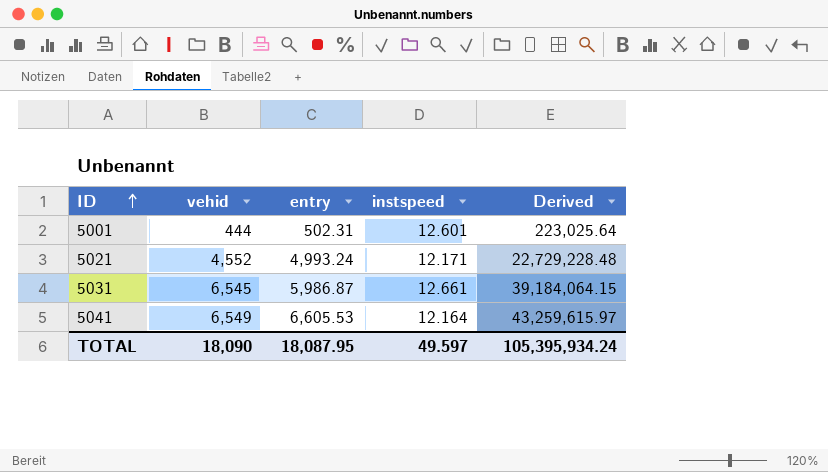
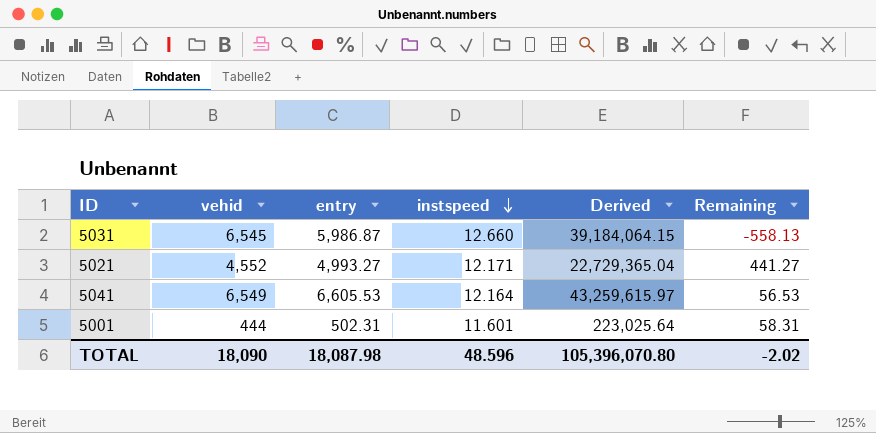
row order: ID ascending -> instspeed descending
column Remaining | formula: none -> [entry] - [vehid]
5031 | instspeed: 12.661 -> 12.660
5021 | entry: 4,993.24 -> 4,993.27
5021 | Derived: 22,729,228.48 -> 22,729,365.04
5001 | instspeed: 12.601 -> 11.601
TOTAL | entry: 18,087.95 -> 18,087.98
TOTAL | instspeed: 49.597 -> 48.596
TOTAL | Derived: 105,395,934.24 -> 105,396,070.80

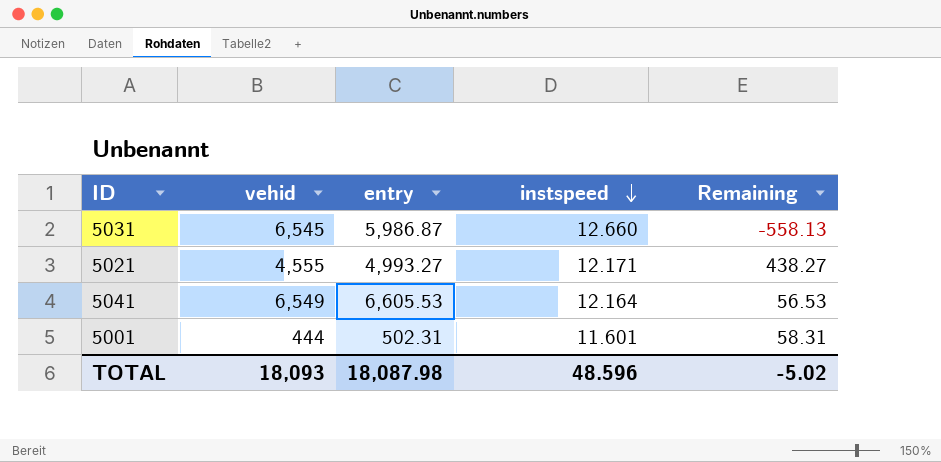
column Derived | formula: [vehid] * [entry] -> none
5021 | vehid: 4,552 -> 4,555
5021 | Remaining: 441.27 -> 438.27
TOTAL | vehid: 18,090 -> 18,093
TOTAL | Remaining: -2.02 -> -5.02

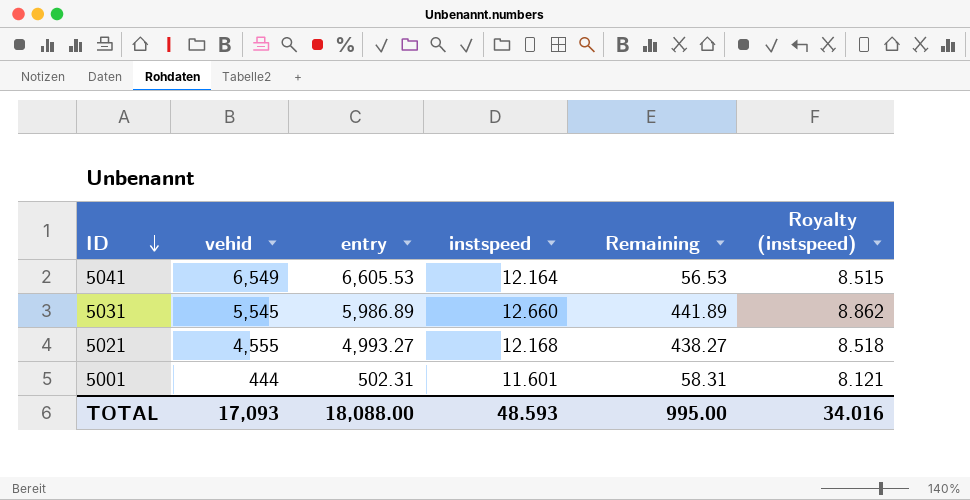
row order: instspeed descending -> ID descending
column Royalty (instspeed) | formula: none -> [instspeed] * 0.7
5031 | vehid: 6,545 -> 5,545
5031 | entry: 5,986.87 -> 5,986.89
5031 | Remaining: -558.13 -> 441.89
5021 | instspeed: 12.171 -> 12.168
TOTAL | vehid: 18,093 -> 17,093
TOTAL | entry: 18,087.98 -> 18,088.00
TOTAL | instspeed: 48.596 -> 48.593
TOTAL | Remaining: -5.02 -> 995.00

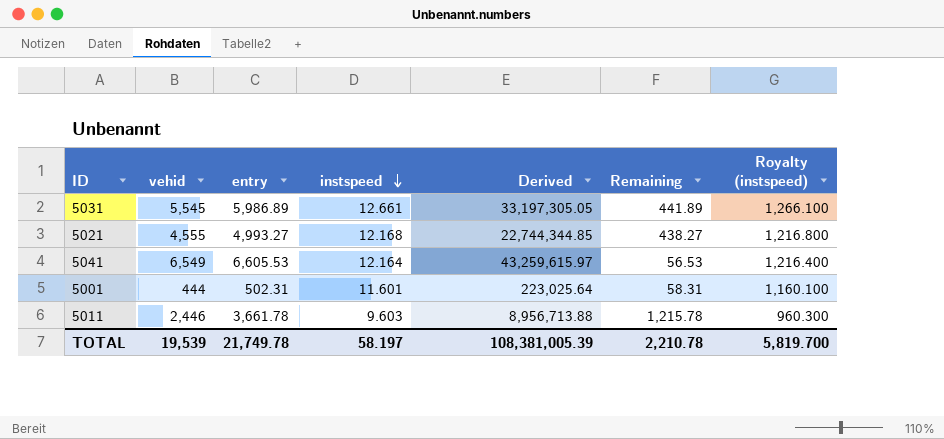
row order: ID descending -> instspeed descending
column Derived | formula: none -> [vehid] * [entry]
column Royalty (instspeed) | formula: [instspeed] * 0.7 -> [instspeed] * 100
5031 | instspeed: 12.660 -> 12.661
row 5011: none -> 2,446 | 3,661.78 | 9.603 | 8,956,713.88 | 1,215.78 | 960.300
TOTAL | vehid: 17,093 -> 19,539
TOTAL | entry: 18,088.00 -> 21,749.78
TOTAL | instspeed: 48.593 -> 58.197
TOTAL | Remaining: 995.00 -> 2,210.78
TOTAL | Royalty (instspeed): 34.016 -> 5,819.700

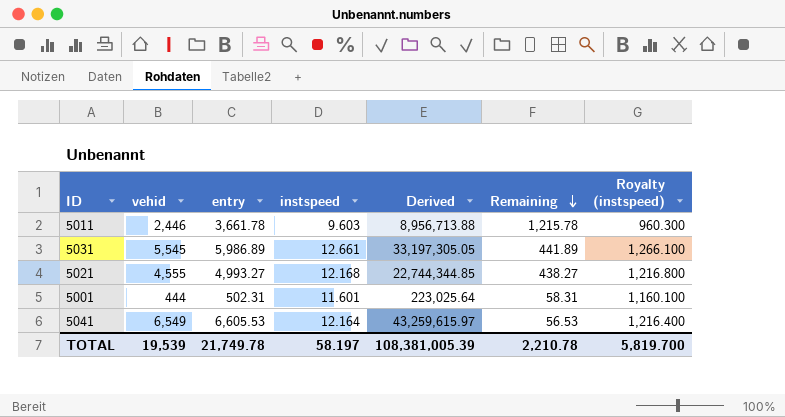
row order: instspeed descending -> Remaining descending

